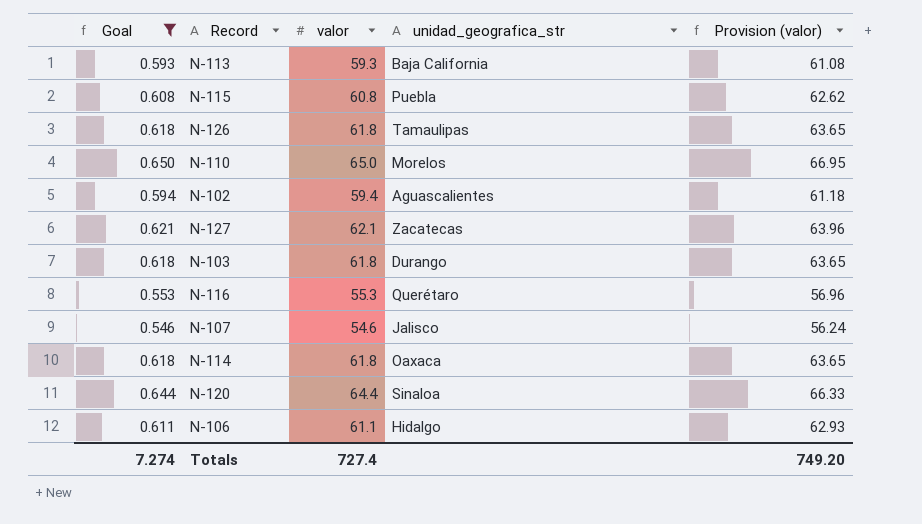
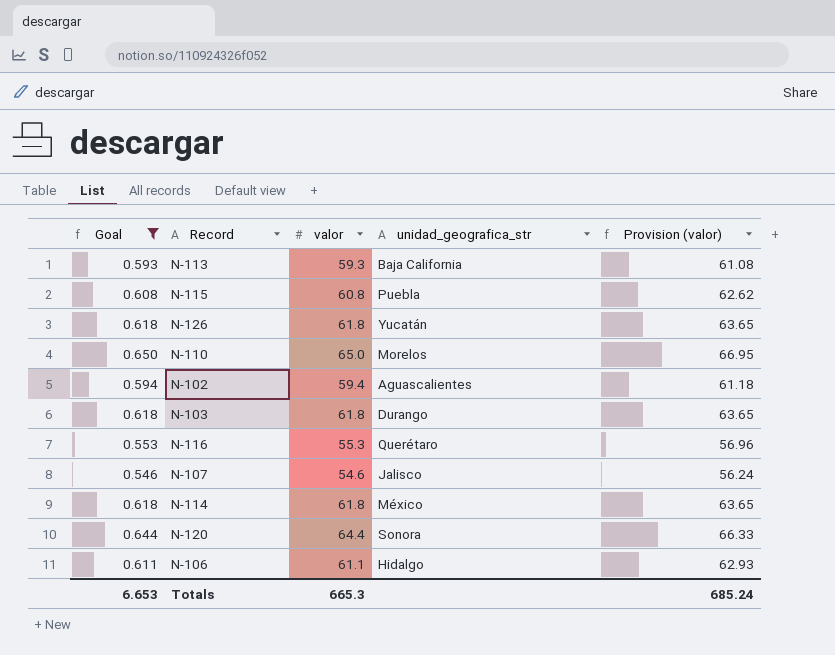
row N-127: 0.621 | 62.1 | Zacatecas | 63.96 -> none
N-126 | unidad_geografica_str: Tamaulipas -> Yucatán
N-114 | unidad_geografica_str: Oaxaca -> México
N-120 | unidad_geografica_str: Sinaloa -> Sonora
Totals | Goal: 7.274 -> 6.653
Totals | valor: 727.4 -> 665.3
Totals | Provision (valor): 749.20 -> 685.24

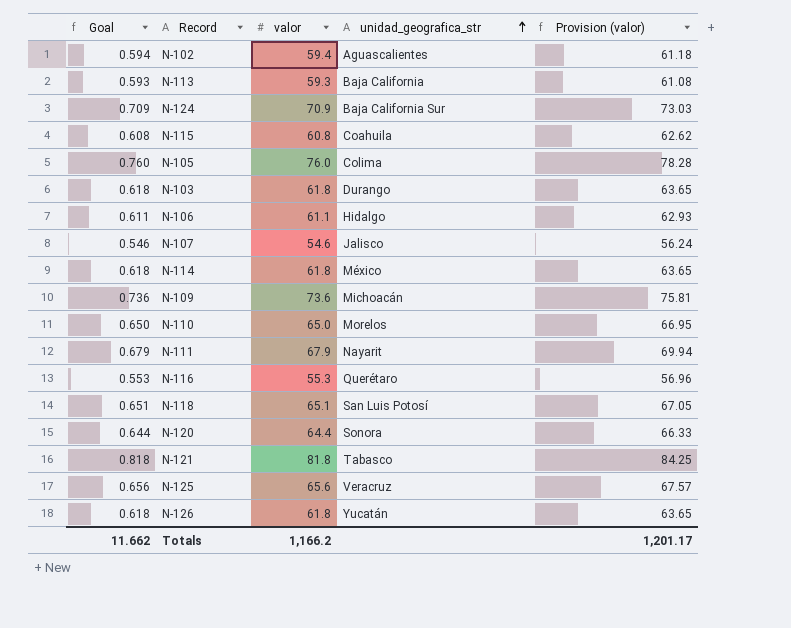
filter: Goal <= 0.650 -> none
row order: none -> unidad_geografica_str ascending
N-115 | unidad_geografica_str: Puebla -> Coahuila
Totals | Goal: 6.653 -> 11.662
Totals | valor: 665.3 -> 1,166.2
Totals | Provision (valor): 685.24 -> 1,201.17

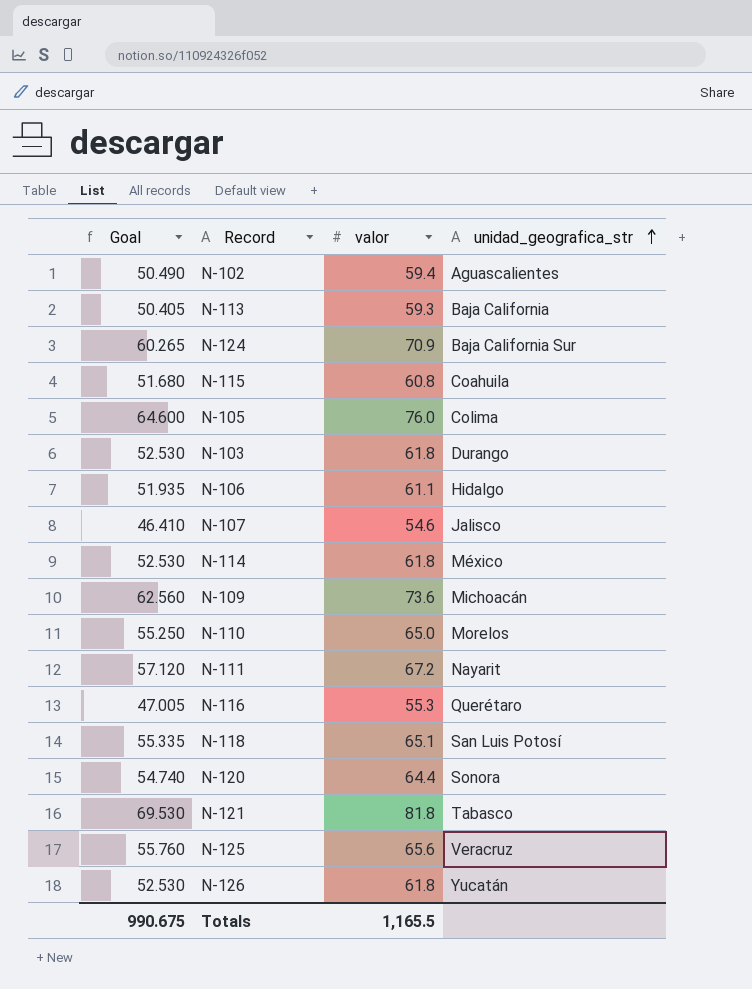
column Provision (valor) | formula: [valor] * 1.03 -> none
column Goal | formula: [valor] * 0.01 -> [valor] * 0.85
N-111 | valor: 67.9 -> 67.2
Totals | Goal: 11.662 -> 990.675
Totals | valor: 1,166.2 -> 1,165.5

